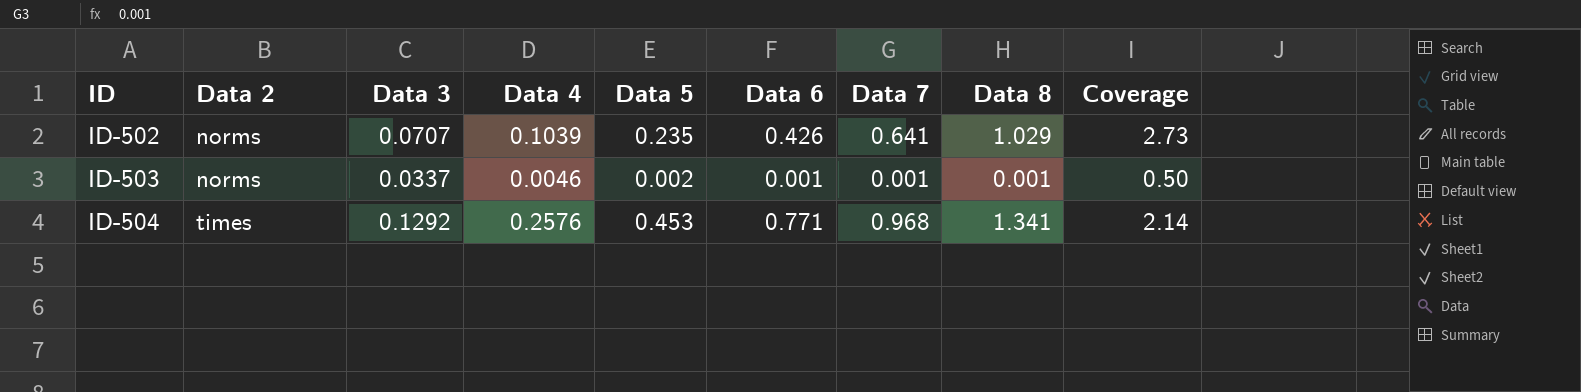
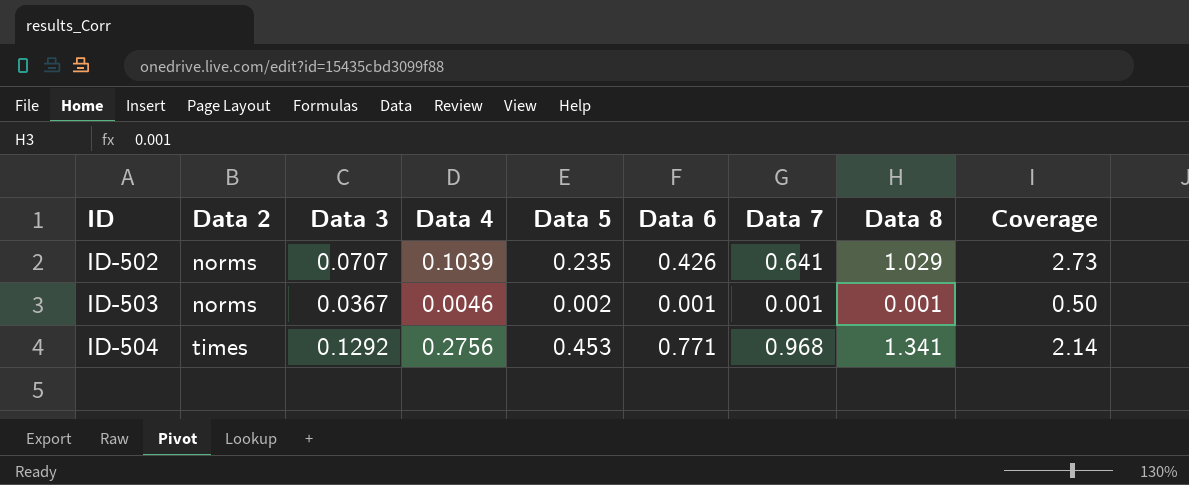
ID-503 | Data 3: 0.0337 -> 0.0367
ID-504 | Data 4: 0.2576 -> 0.2756

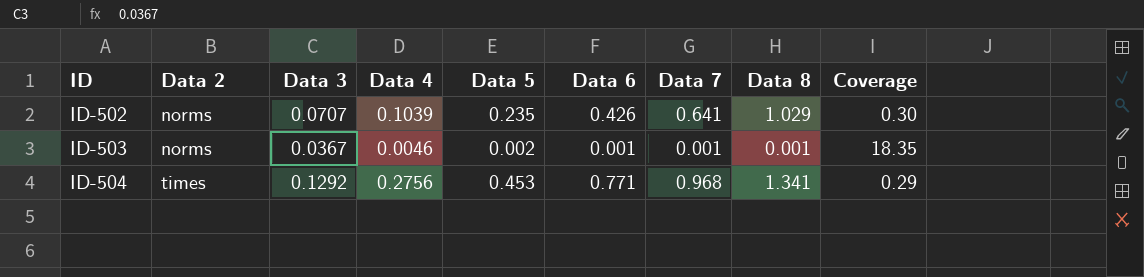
column Coverage | formula: [Data 7] / [Data 5] -> [Data 3] / [Data 5]

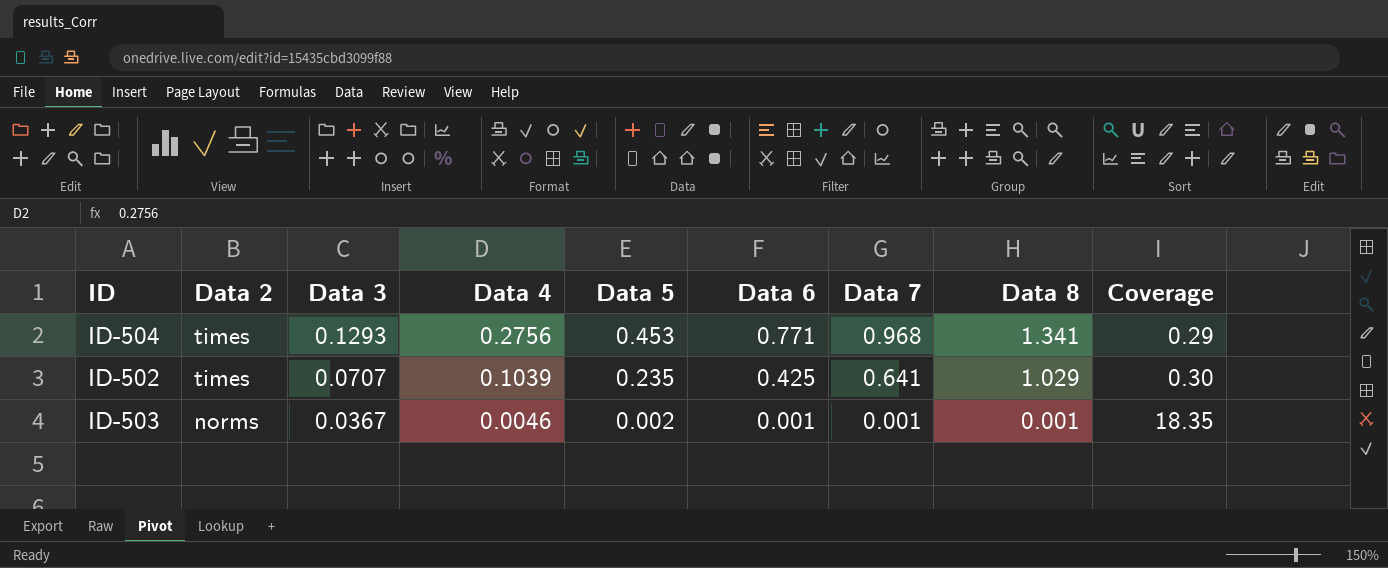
row order: ID ascending -> Data 2 descending
ID-504 | Data 3: 0.1292 -> 0.1293
ID-502 | Data 2: norms -> times
ID-502 | Data 6: 0.426 -> 0.425

